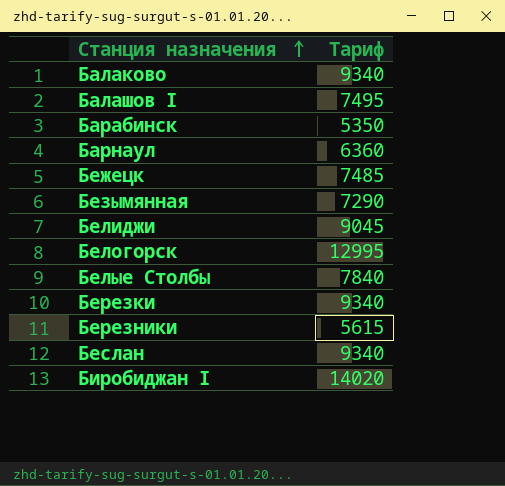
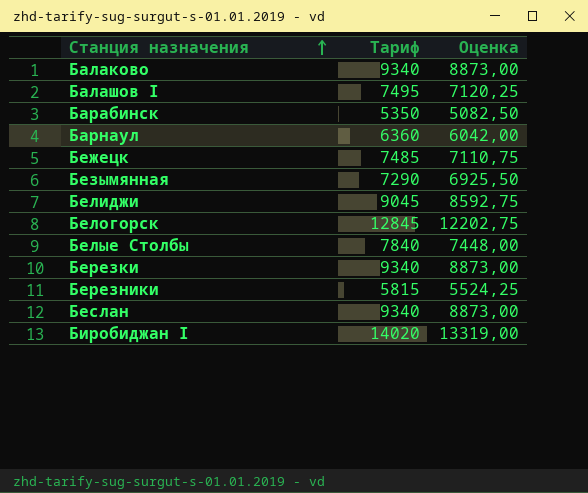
column Оценка | formula: none -> [Тариф] * 0,95
Белогорск | Тариф: 12995 -> 12845
Березники | Тариф: 5615 -> 5815

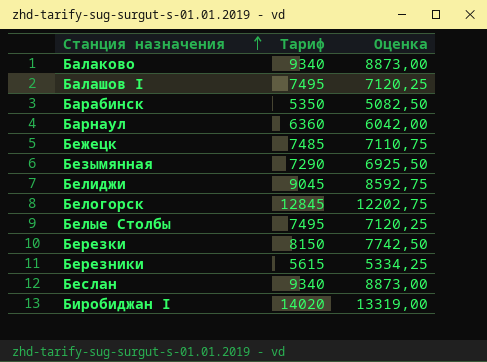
Белые Столбы | Тариф: 7840 -> 7495
Белые Столбы | Оценка: 7448,00 -> 7120,25
Березки | Тариф: 9340 -> 8150
Березки | Оценка: 8873,00 -> 7742,50
Березники | Тариф: 5815 -> 5615
Березники | Оценка: 5524,25 -> 5334,25

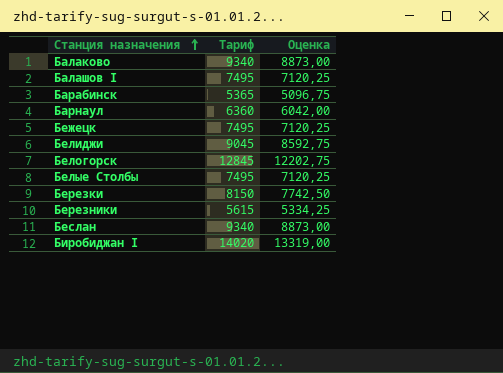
row Безымянная: 7290 | 6925,50 -> none
Барабинск | Тариф: 5350 -> 5365
Барабинск | Оценка: 5082,50 -> 5096,75
Бежецк | Тариф: 7485 -> 7495
Бежецк | Оценка: 7110,75 -> 7120,25

